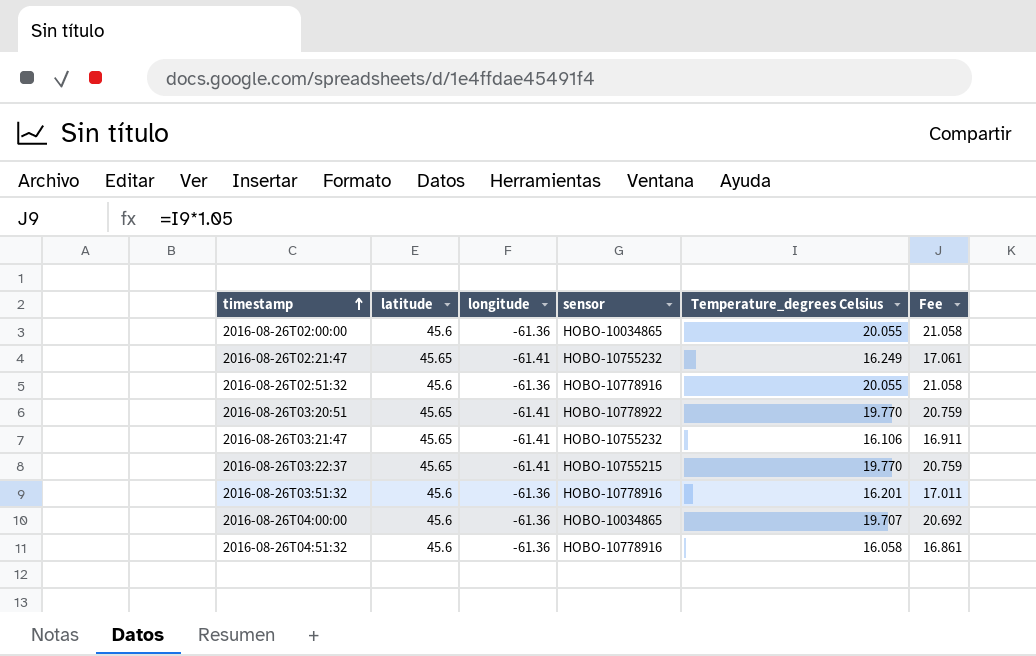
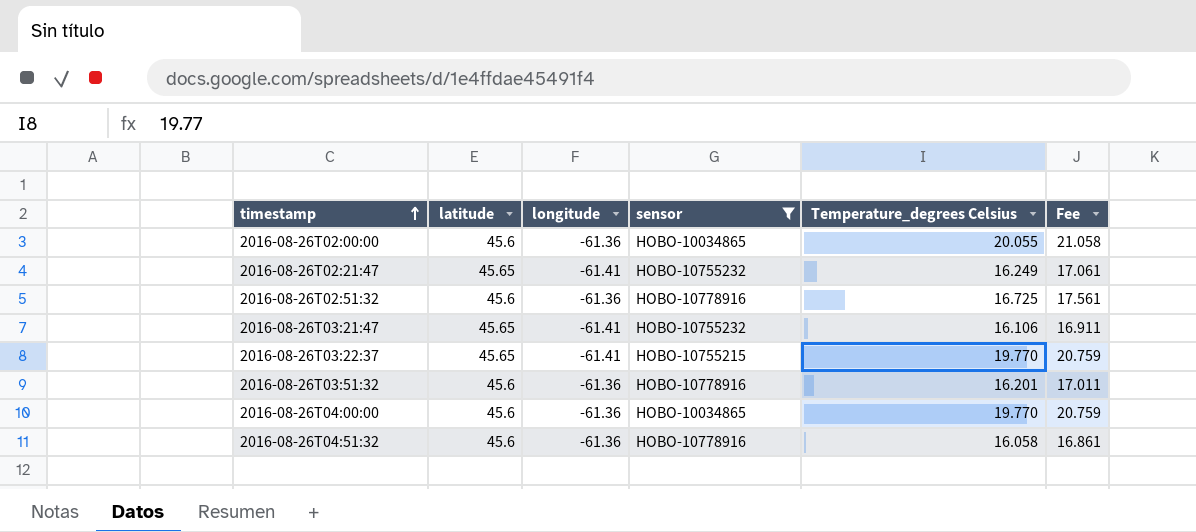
filter: none -> sensor != HOBO-10778922
2016-08-26T02:51:32 | Temperature_degrees Celsius: 20.055 -> 16.725
2016-08-26T02:51:32 | Fee: 21.058 -> 17.561
2016-08-26T04:00:00 | Temperature_degrees Celsius: 19.707 -> 19.770
2016-08-26T04:00:00 | Fee: 20.692 -> 20.759

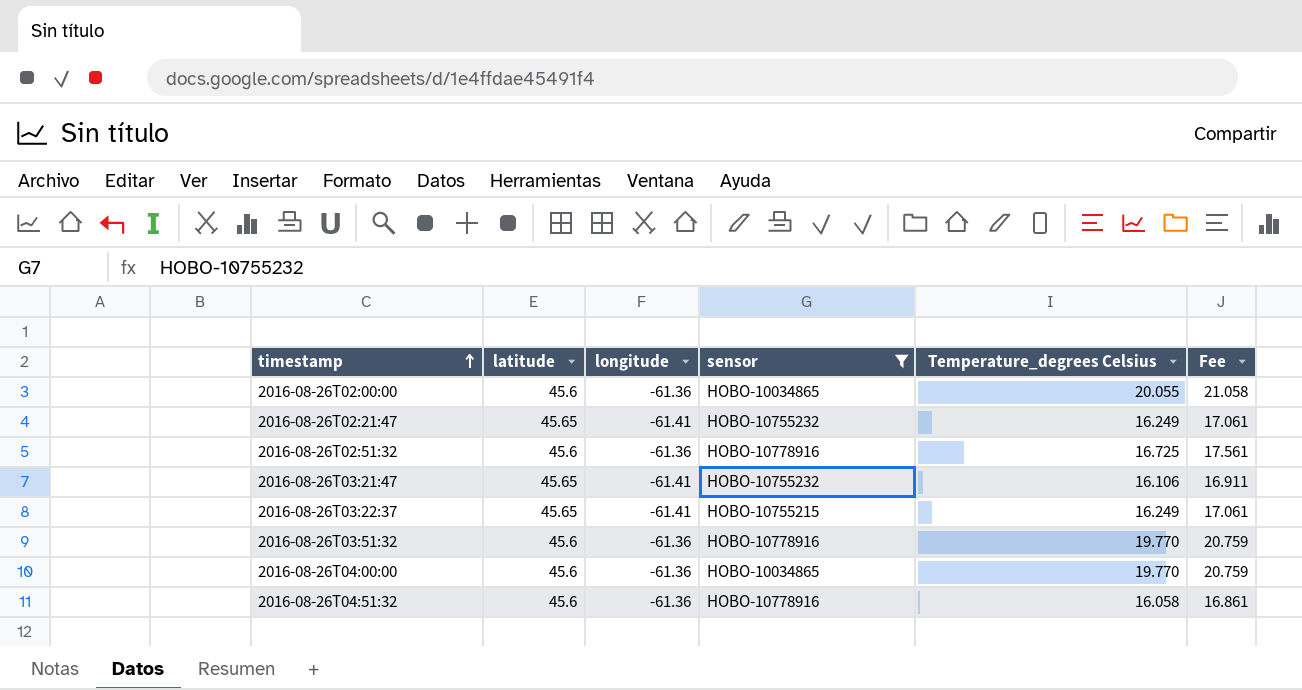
2016-08-26T03:22:37 | Temperature_degrees Celsius: 19.770 -> 16.249
2016-08-26T03:22:37 | Fee: 20.759 -> 17.061
2016-08-26T03:51:32 | Temperature_degrees Celsius: 16.201 -> 19.770
2016-08-26T03:51:32 | Fee: 17.011 -> 20.759

